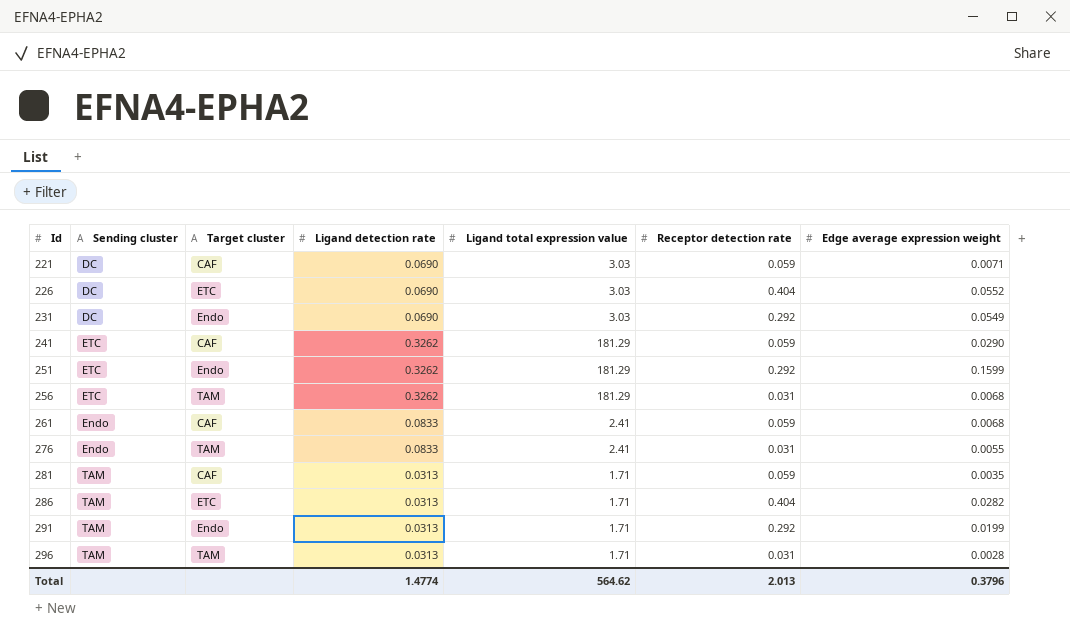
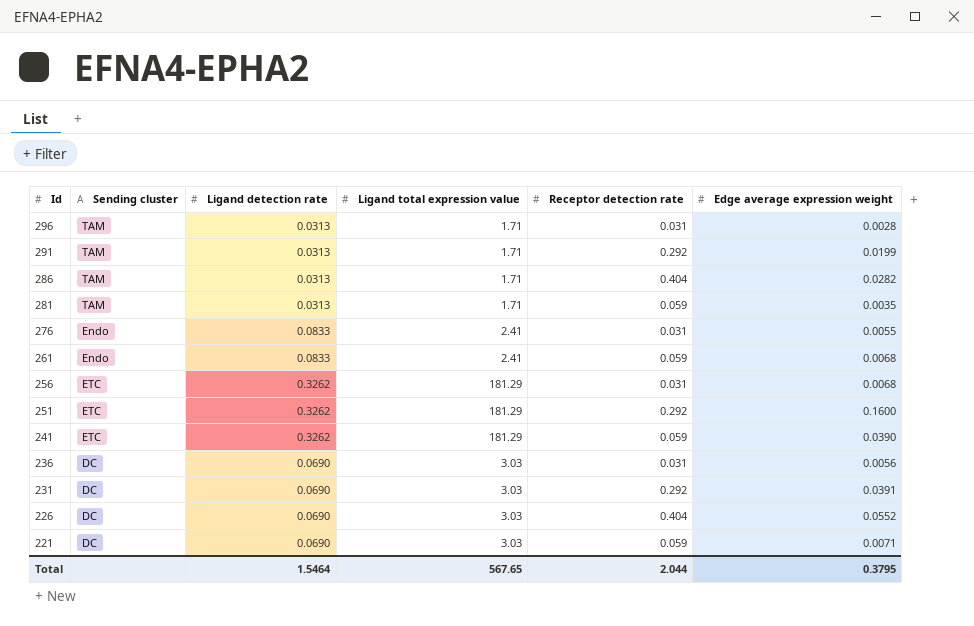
row order: Id ascending -> Id descending
column Target cluster | position: 3 -> none
251 | Edge average expression weight: 0.1599 -> 0.1600
241 | Edge average expression weight: 0.0290 -> 0.0390
row 236: none -> DC | 0.0690 | 3.03 | 0.031 | 0.0056
231 | Edge average expression weight: 0.0549 -> 0.0391
Total | Ligand detection rate: 1.4774 -> 1.5464
Total | Ligand total expression value: 564.62 -> 567.65
Total | Receptor detection rate: 2.013 -> 2.044
Total | Edge average expression weight: 0.3796 -> 0.3795

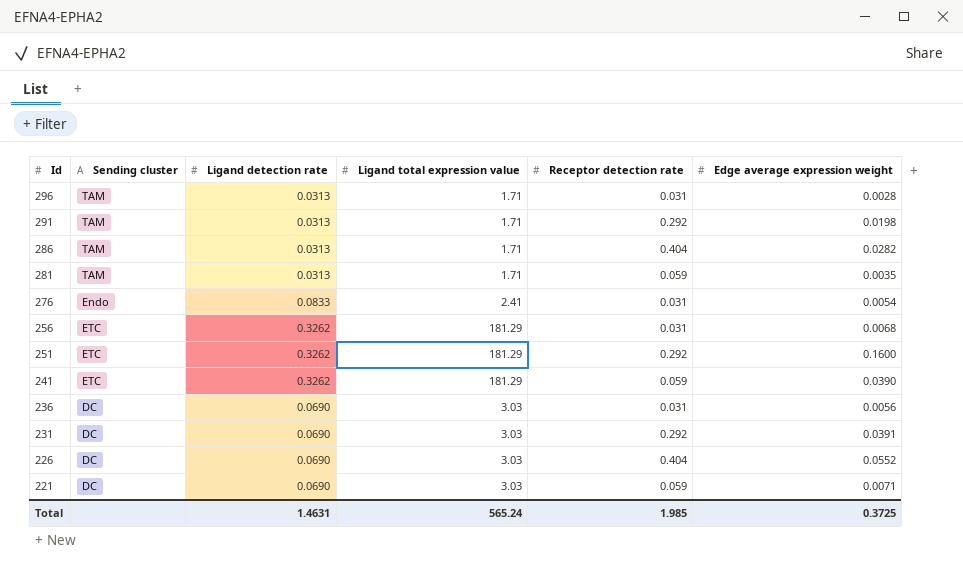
row 261: Endo | 0.0833 | 2.41 | 0.059 | 0.0068 -> none
291 | Edge average expression weight: 0.0199 -> 0.0198
276 | Edge average expression weight: 0.0055 -> 0.0054
Total | Ligand detection rate: 1.5464 -> 1.4631
Total | Ligand total expression value: 567.65 -> 565.24
Total | Receptor detection rate: 2.044 -> 1.985
Total | Edge average expression weight: 0.3795 -> 0.3725

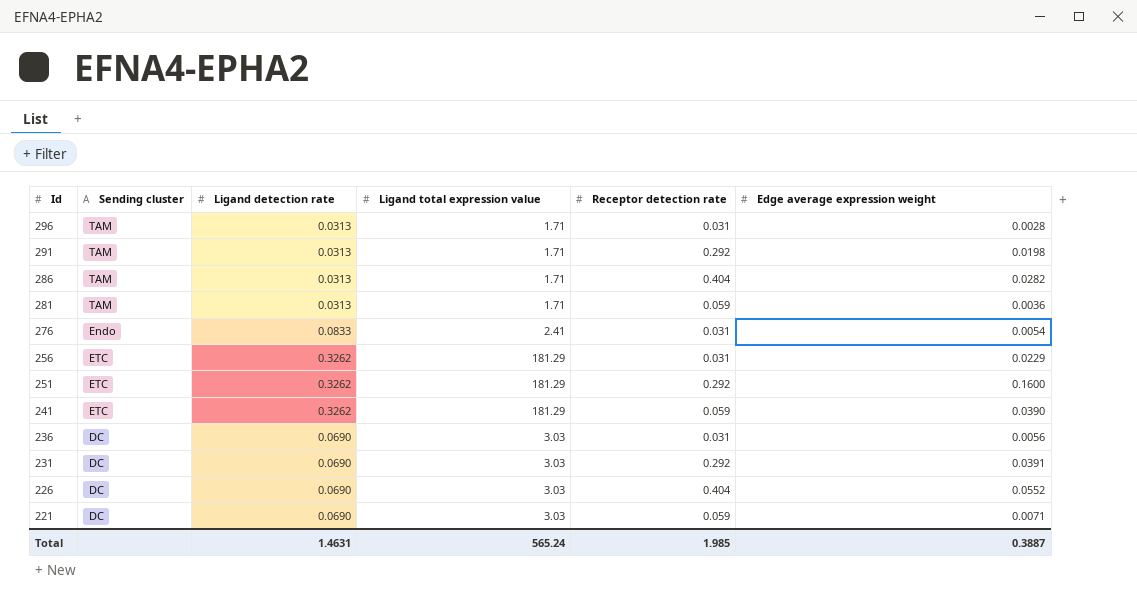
281 | Edge average expression weight: 0.0035 -> 0.0036
256 | Edge average expression weight: 0.0068 -> 0.0229
Total | Edge average expression weight: 0.3725 -> 0.3887

